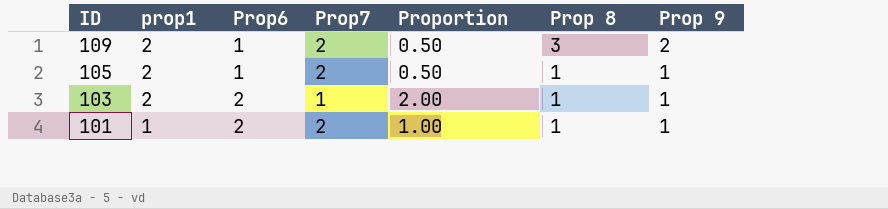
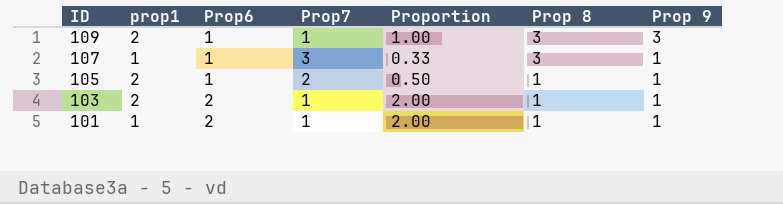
109 | Prop7: 2 -> 1
109 | Proportion: 0.50 -> 1.00
109 | Prop 9: 2 -> 3
row 107: none -> 1 | 1 | 3 | 0.33 | 3 | 1
101 | Prop7: 2 -> 1
101 | Proportion: 1.00 -> 2.00

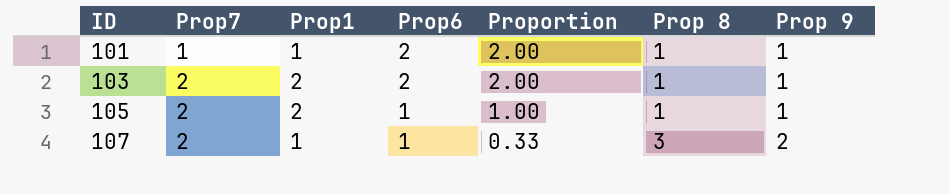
row order: ID descending -> ID ascending
column Prop7 | position: 4 -> 2
column name: prop1 -> Prop1
column Proportion | formula: [Prop6] / [Prop7] -> [Prop6] / [Prop 8]
row 109: 2 | 1 | 1 | 1.00 | 3 | 3 -> none
103 | Prop7: 1 -> 2
107 | Prop7: 3 -> 2
107 | Prop 9: 1 -> 2

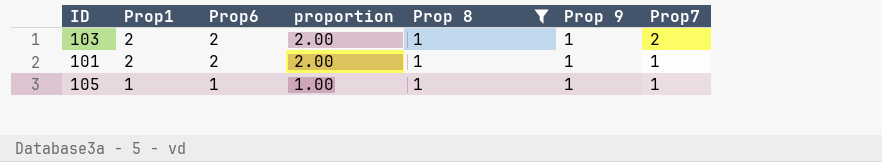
filter: none -> Prop 8 = 1
row order: ID ascending -> Prop1 descending
column name: Proportion -> proportion
column Prop7 | position: 2 -> 7
101 | Prop1: 1 -> 2
105 | Prop1: 2 -> 1
105 | Prop7: 2 -> 1

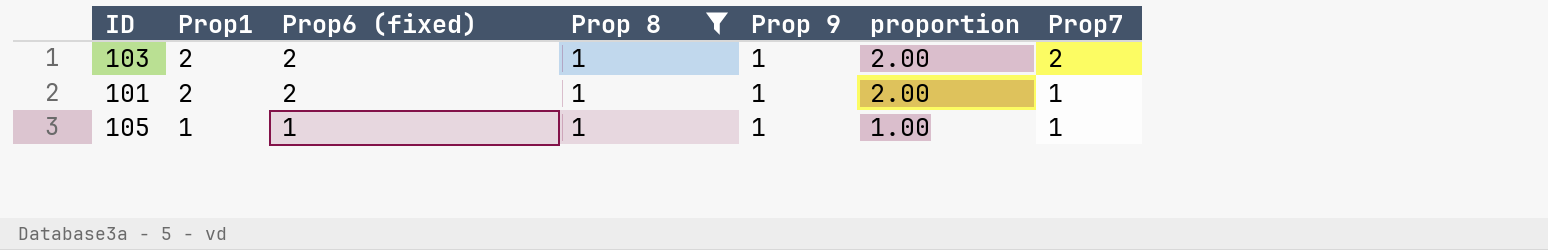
column name: Prop6 -> Prop6 (fixed)
column proportion | position: 4 -> 6

